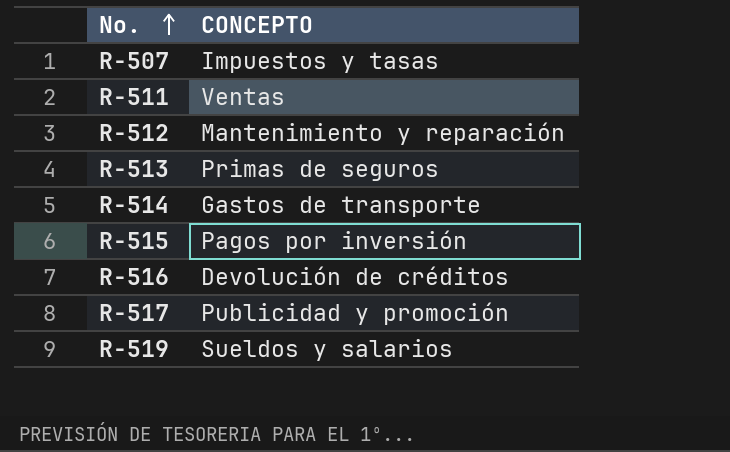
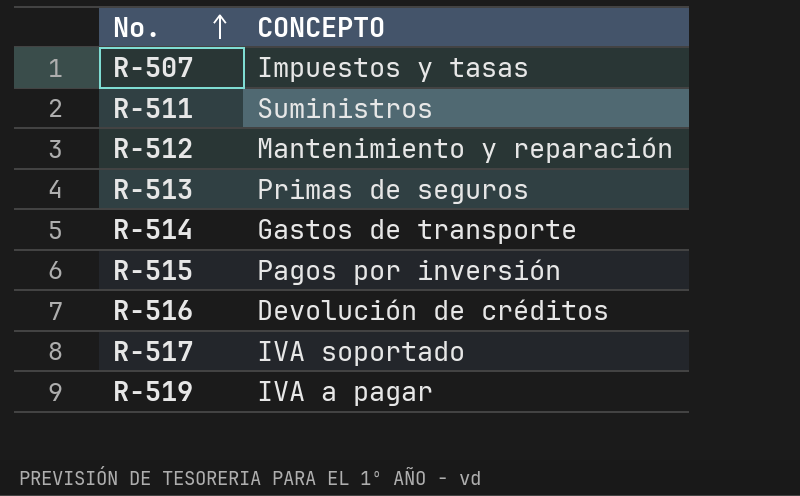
R-511 | CONCEPTO: Ventas -> Suministros
R-517 | CONCEPTO: Publicidad y promoción -> IVA soportado
R-519 | CONCEPTO: Sueldos y salarios -> IVA a pagar

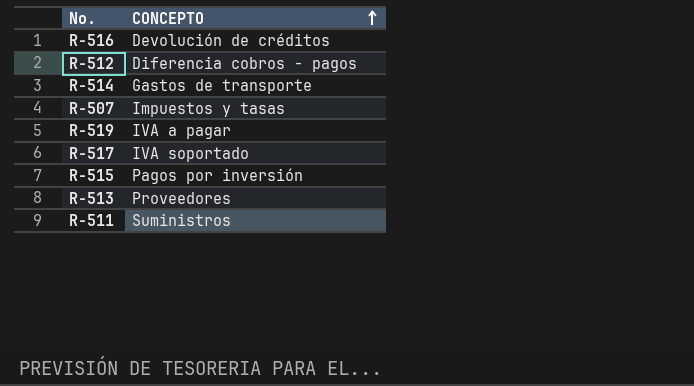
row order: No. ascending -> CONCEPTO ascending
R-512 | CONCEPTO: Mantenimiento y reparación -> Diferencia cobros - pagos
R-513 | CONCEPTO: Primas de seguros -> Proveedores

